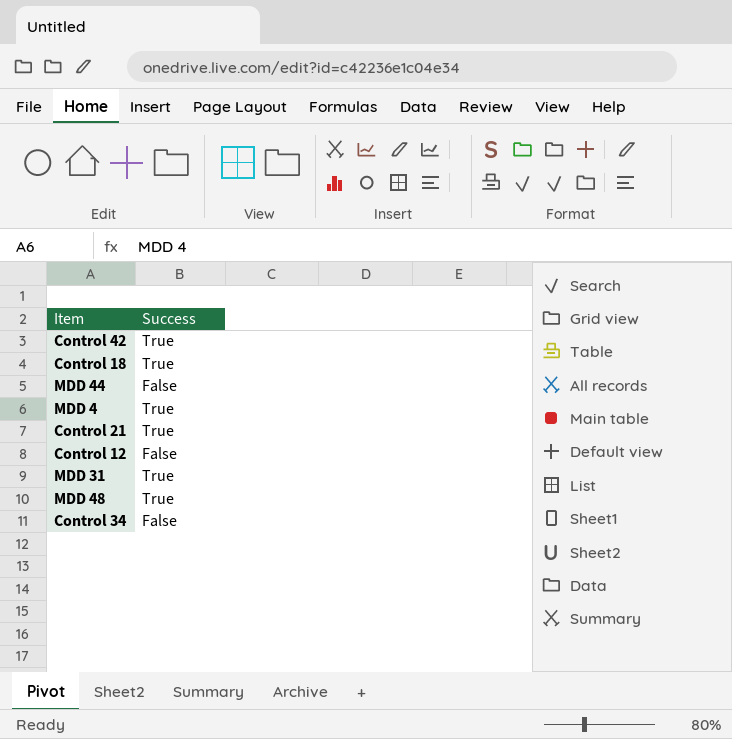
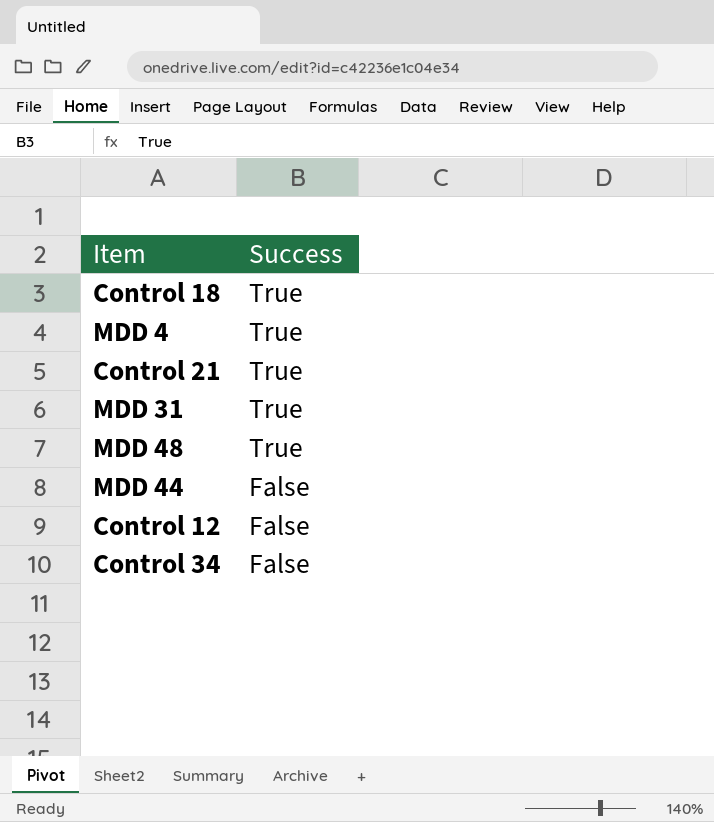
row order: none -> Success descending
row Control 42: True -> none

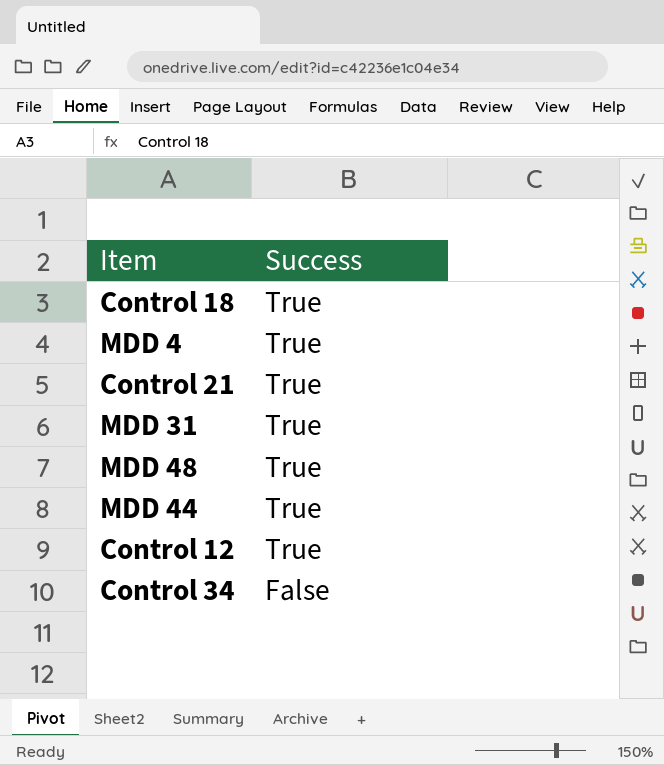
MDD 44 | Success: False -> True
Control 12 | Success: False -> True

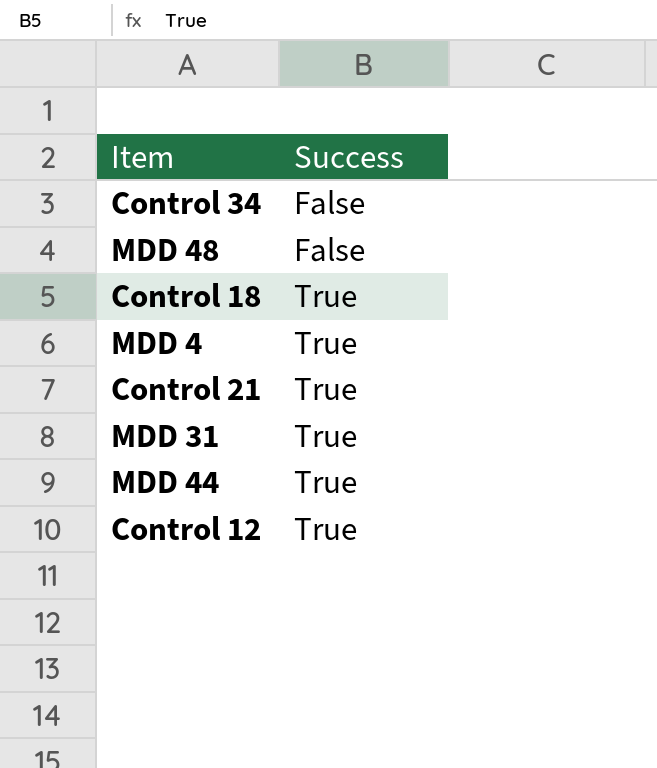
row order: Success descending -> Success ascending
MDD 48 | Success: True -> False

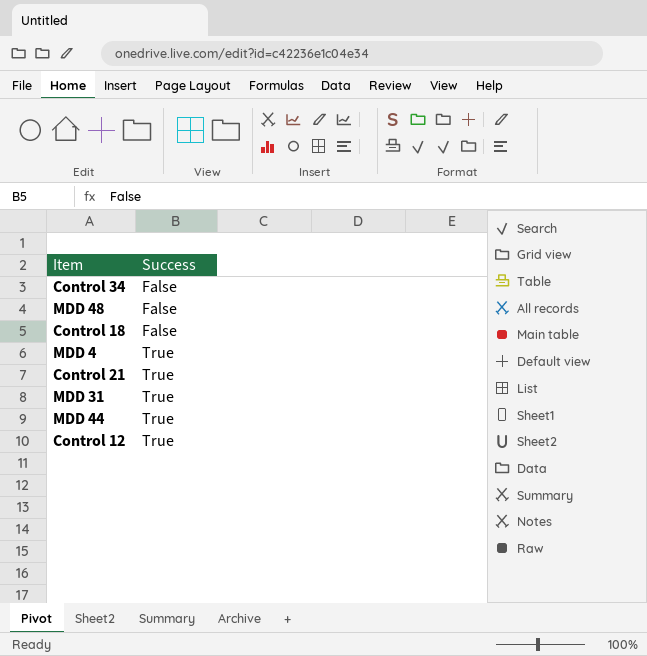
Control 18 | Success: True -> False

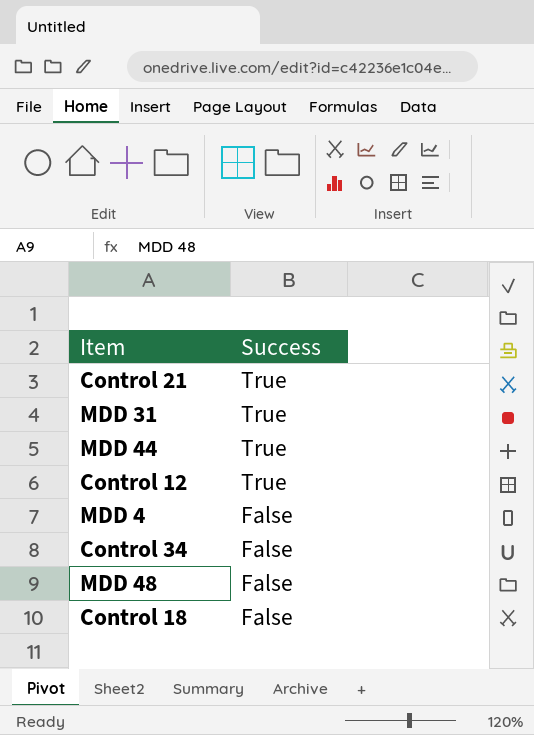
row order: Success ascending -> Success descending
MDD 4 | Success: True -> False

